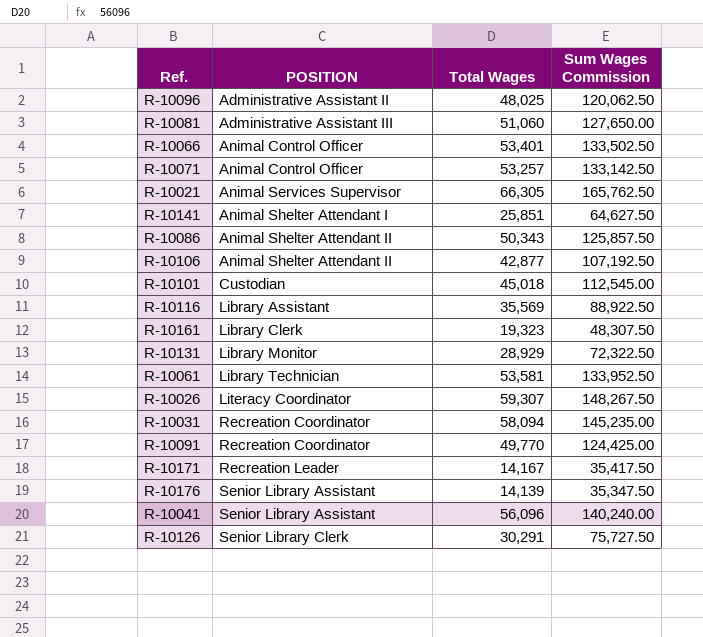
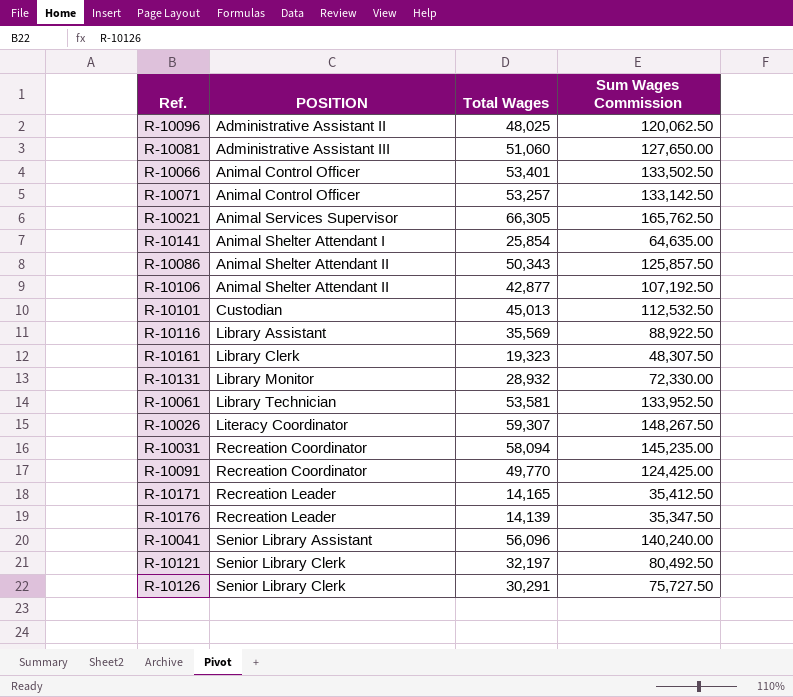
R-10141 | Total Wages: 25,851 -> 25,854
R-10141 | Sum Wages Commission: 64,627.50 -> 64,635.00
R-10101 | Total Wages: 45,018 -> 45,013
R-10101 | Sum Wages Commission: 112,545.00 -> 112,532.50
R-10131 | Total Wages: 28,929 -> 28,932
R-10131 | Sum Wages Commission: 72,322.50 -> 72,330.00
R-10171 | Total Wages: 14,167 -> 14,165
R-10171 | Sum Wages Commission: 35,417.50 -> 35,412.50
R-10176 | POSITION: Senior Library Assistant -> Recreation Leader
row R-10121: none -> Senior Library Clerk | 32,197 | 80,492.50

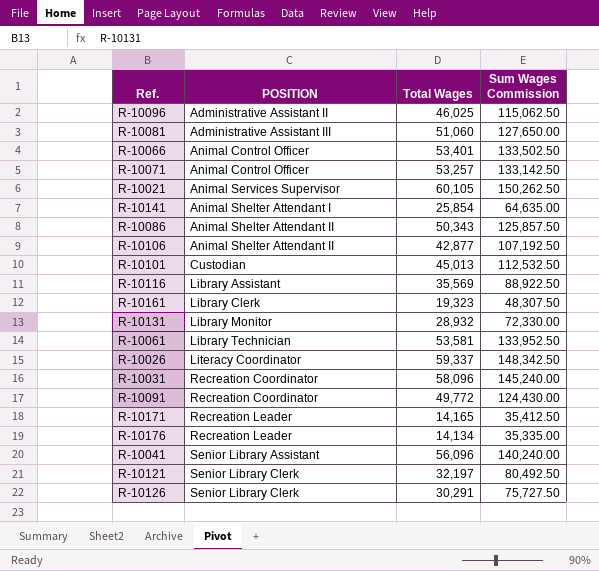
R-10096 | Total Wages: 48,025 -> 46,025
R-10096 | Sum Wages Commission: 120,062.50 -> 115,062.50
R-10021 | Total Wages: 66,305 -> 60,105
R-10021 | Sum Wages Commission: 165,762.50 -> 150,262.50
R-10026 | Total Wages: 59,307 -> 59,337
R-10026 | Sum Wages Commission: 148,267.50 -> 148,342.50
R-10031 | Total Wages: 58,094 -> 58,096
R-10031 | Sum Wages Commission: 145,235.00 -> 145,240.00
R-10091 | Total Wages: 49,770 -> 49,772
R-10091 | Sum Wages Commission: 124,425.00 -> 124,430.00
R-10176 | Total Wages: 14,139 -> 14,134
R-10176 | Sum Wages Commission: 35,347.50 -> 35,335.00

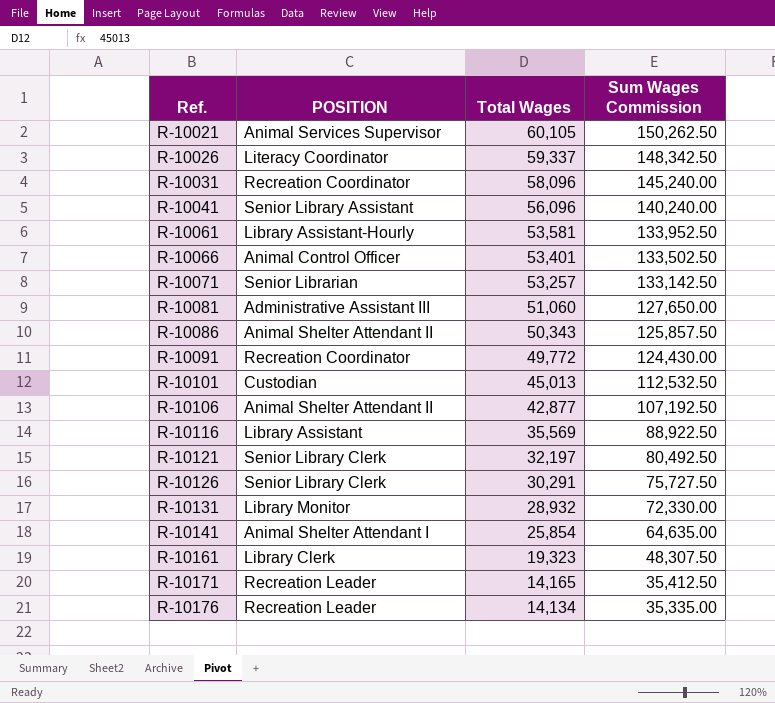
row order: POSITION ascending -> Ref. ascending
row R-10096: Administrative Assistant II | 46,025 | 115,062.50 -> none
R-10061 | POSITION: Library Technician -> Library Assistant-Hourly
R-10071 | POSITION: Animal Control Officer -> Senior Librarian

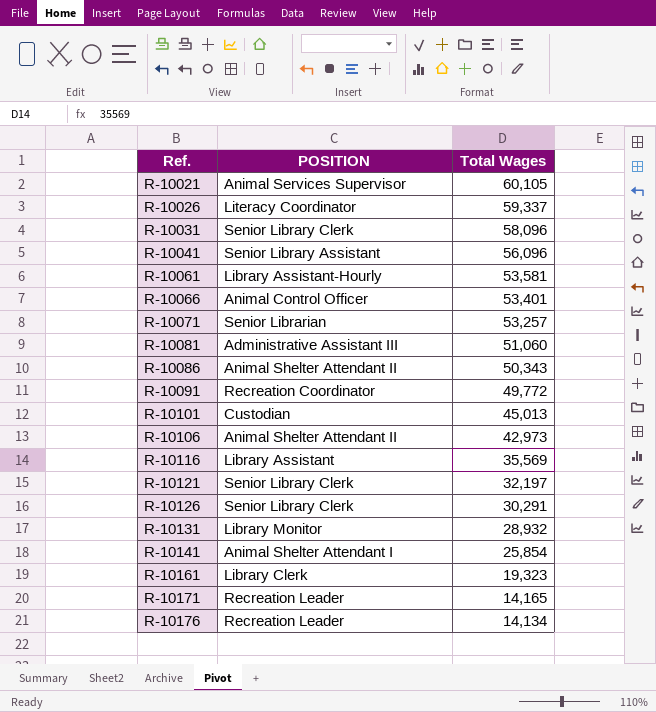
column Sum Wages Commission | formula: [Total Wages] * 2.5 -> none
R-10031 | POSITION: Recreation Coordinator -> Senior Library Clerk
R-10106 | Total Wages: 42,877 -> 42,973

